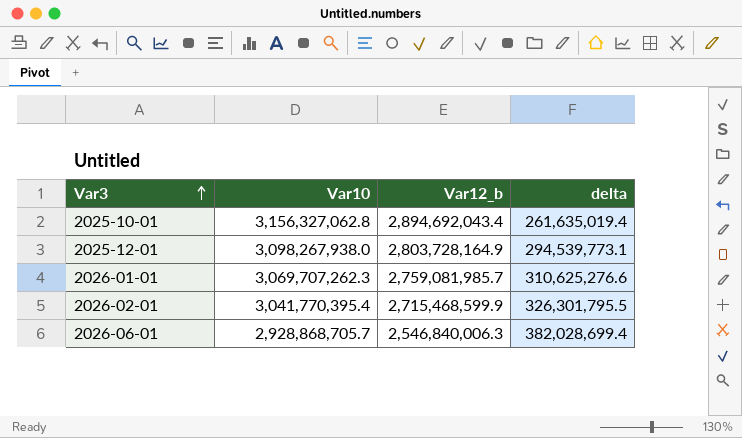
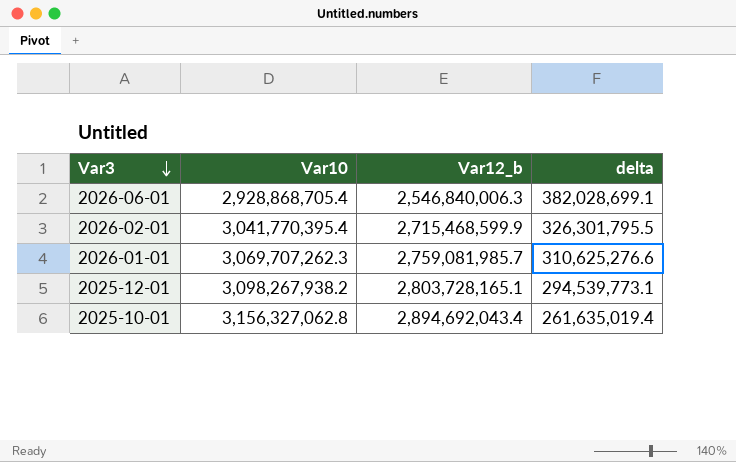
row order: Var3 ascending -> Var3 descending
2026-06-01 | Var10: 2,928,868,705.7 -> 2,928,868,705.4
2026-06-01 | delta: 382,028,699.4 -> 382,028,699.1
2025-12-01 | Var10: 3,098,267,938.0 -> 3,098,267,938.2
2025-12-01 | Var12_b: 2,803,728,164.9 -> 2,803,728,165.1

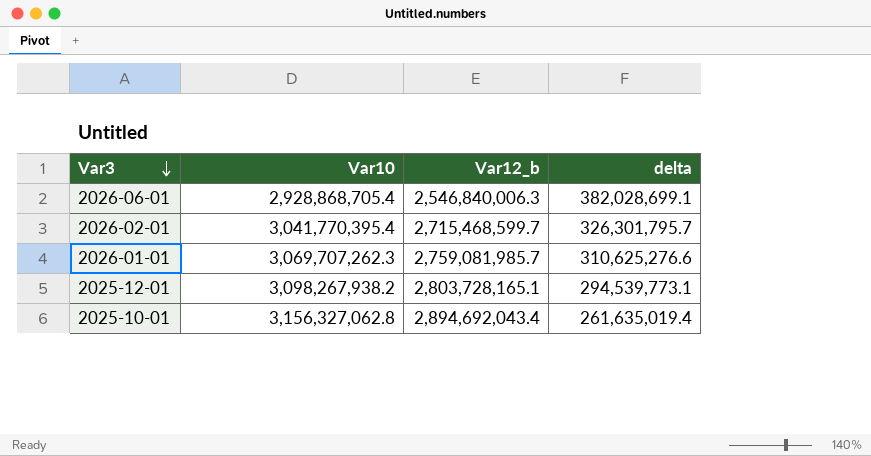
2026-02-01 | Var12_b: 2,715,468,599.9 -> 2,715,468,599.7
2026-02-01 | delta: 326,301,795.5 -> 326,301,795.7

